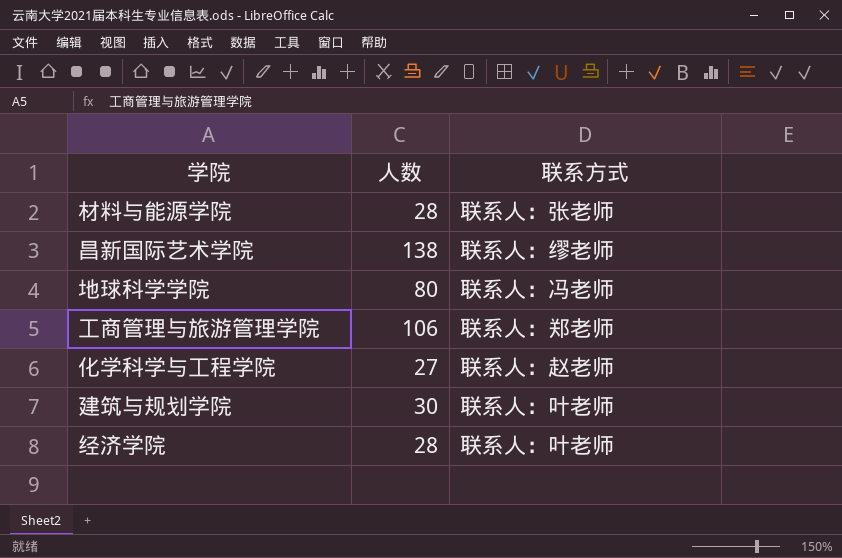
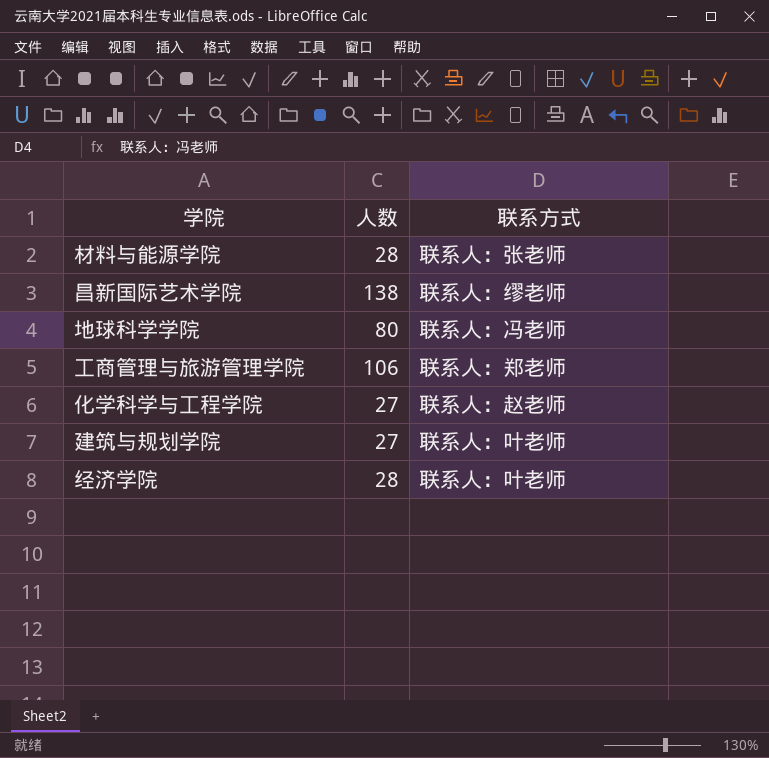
建筑与规划学院 | 人数: 30 -> 27

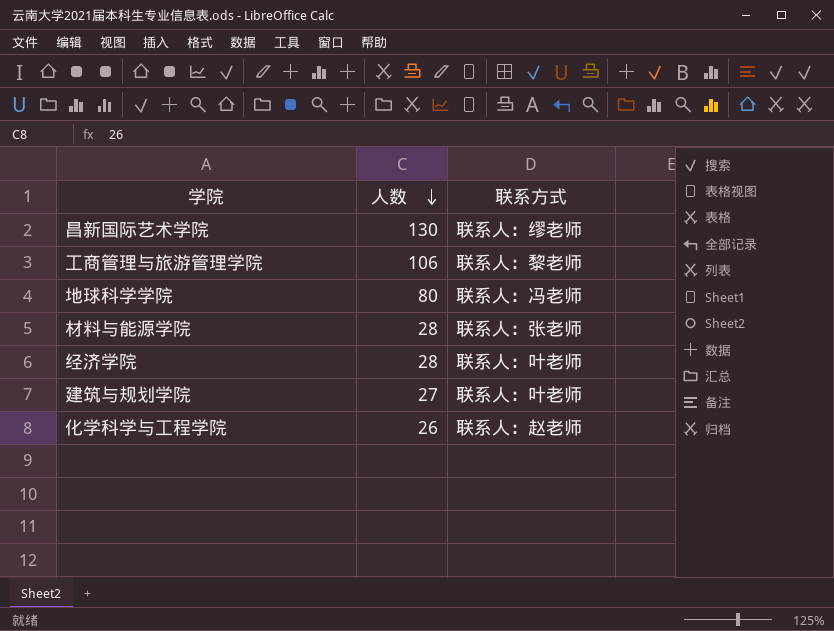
row order: none -> 人数 descending
昌新国际艺术学院 | 人数: 138 -> 130
工商管理与旅游管理学院 | 联系方式: 联系人：郑老师 -> 联系人：黎老师
化学科学与工程学院 | 人数: 27 -> 26

